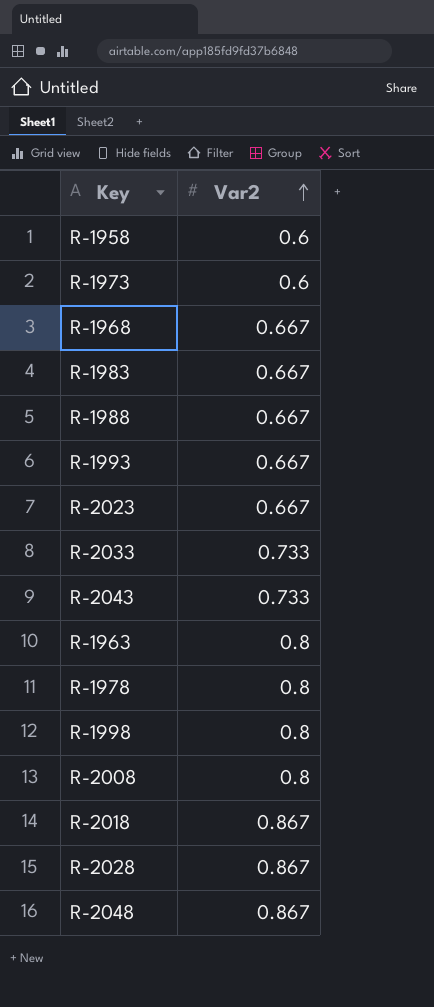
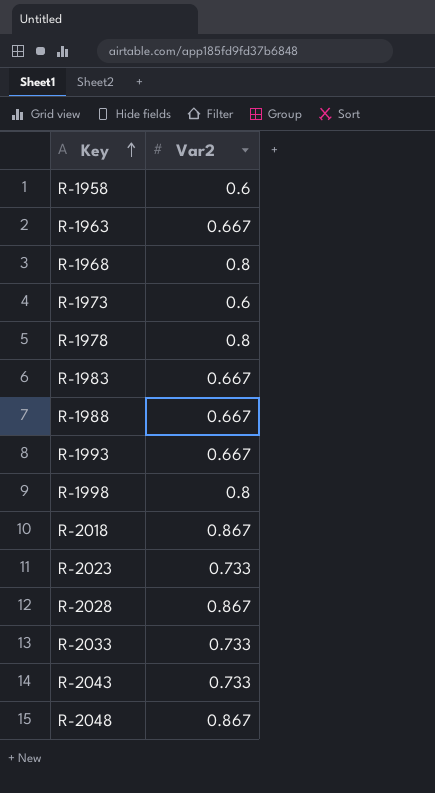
row order: Var2 ascending -> Key ascending
row R-2008: 0.8 -> none
R-1963 | Var2: 0.8 -> 0.667
R-1968 | Var2: 0.667 -> 0.8
R-2023 | Var2: 0.667 -> 0.733

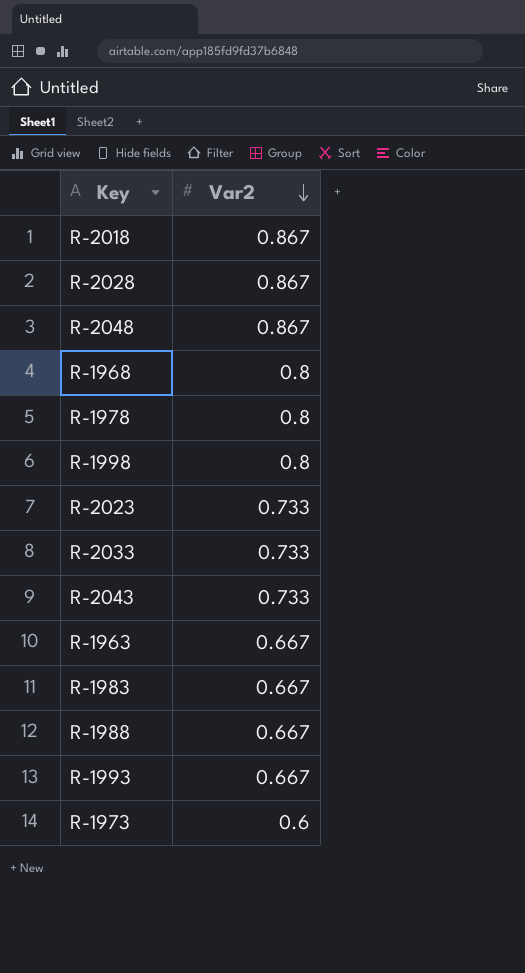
row order: Key ascending -> Var2 descending
row R-1958: 0.6 -> none

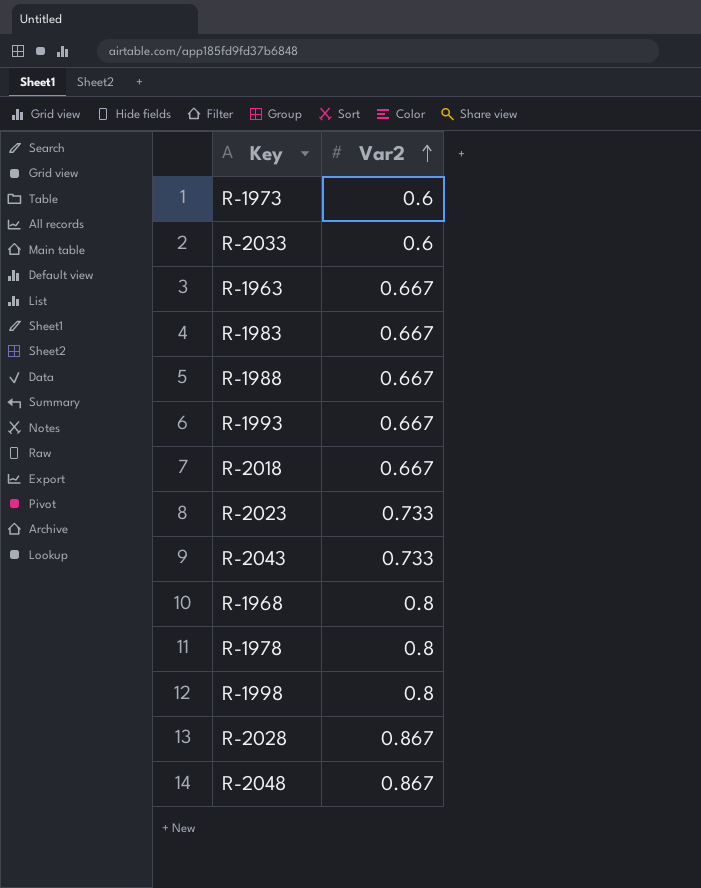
row order: Var2 descending -> Var2 ascending
R-2033 | Var2: 0.733 -> 0.6
R-2018 | Var2: 0.867 -> 0.667

